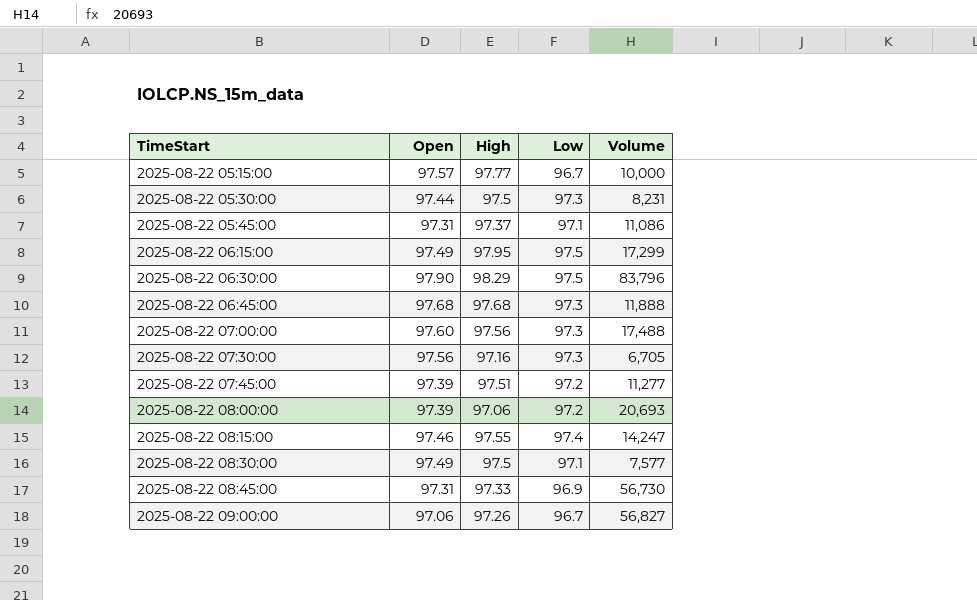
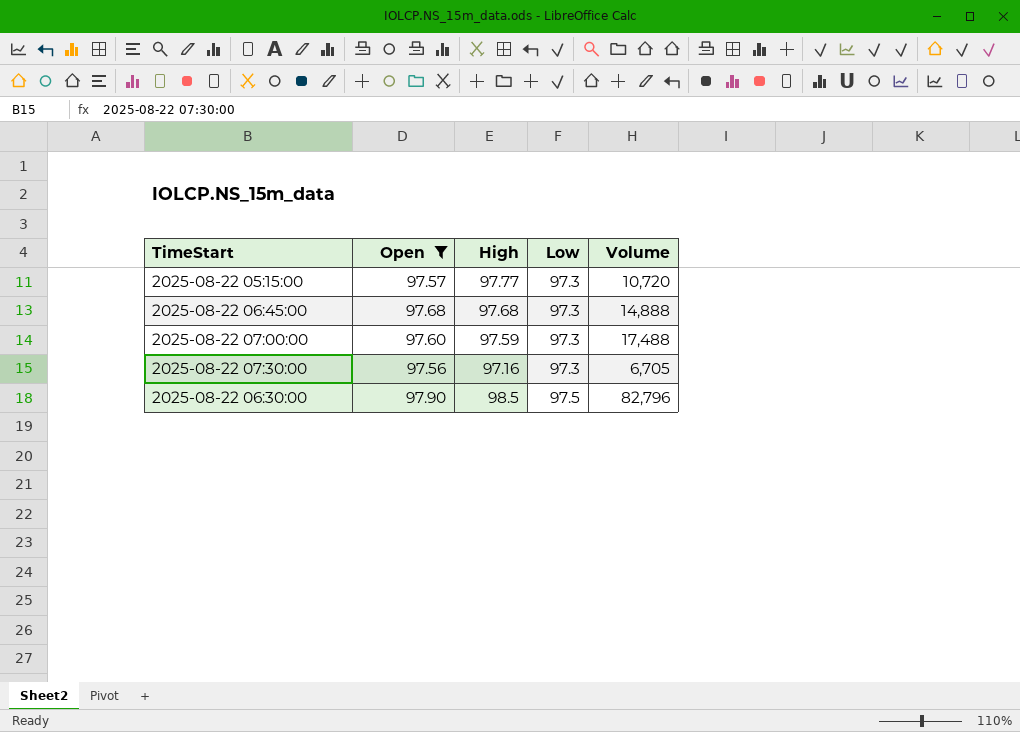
filter: none -> Open >= 97.56
row order: TimeStart ascending -> Low ascending
2025-08-22 05:15:00 | Low: 96.7 -> 97.3
2025-08-22 05:15:00 | Volume: 10,000 -> 10,720
2025-08-22 06:45:00 | Volume: 11,888 -> 14,888
2025-08-22 07:00:00 | High: 97.56 -> 97.59
2025-08-22 06:30:00 | High: 98.29 -> 98.5
2025-08-22 06:30:00 | Volume: 83,796 -> 82,796

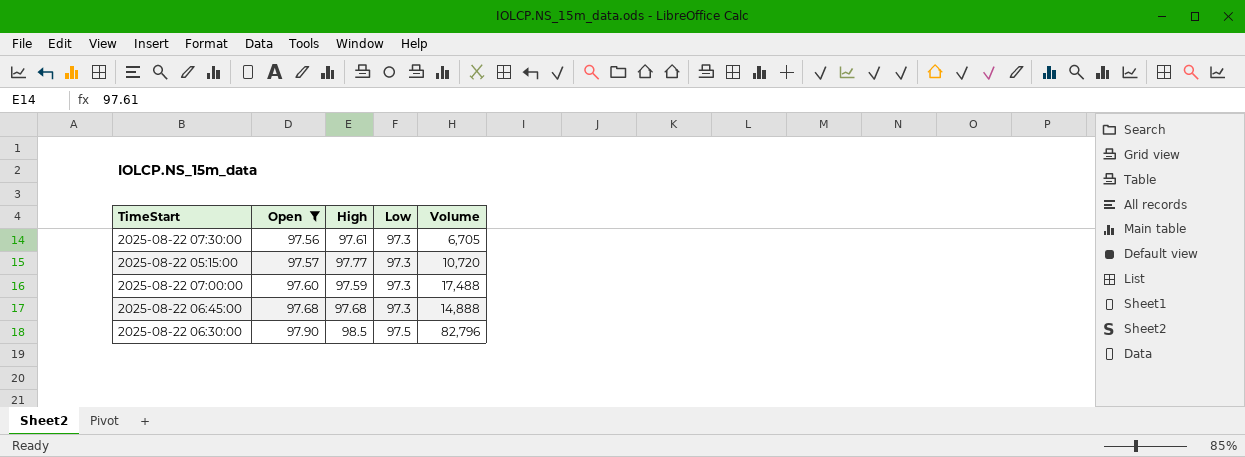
row order: Low ascending -> Open ascending
2025-08-22 07:30:00 | High: 97.16 -> 97.61

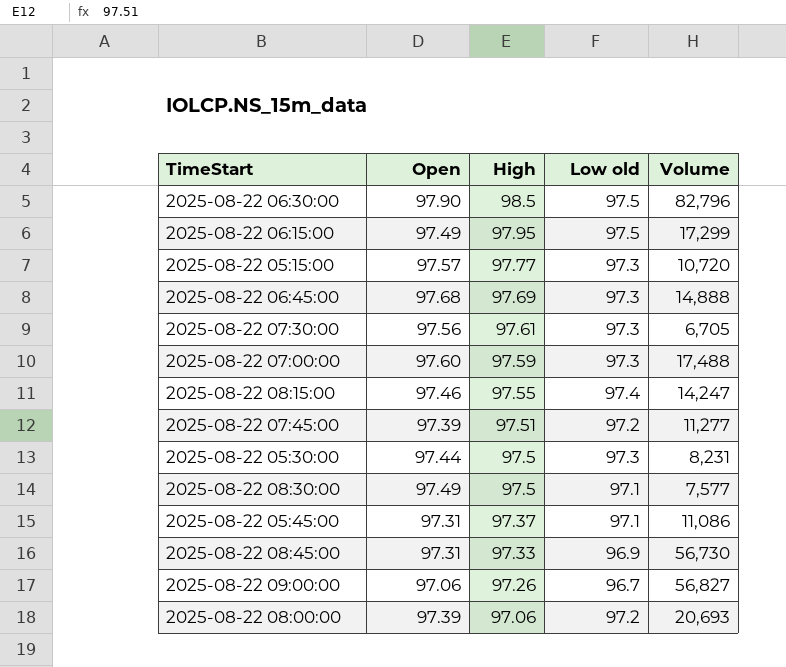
filter: Open >= 97.56 -> none
row order: Open ascending -> High descending
column name: Low -> Low old
2025-08-22 06:45:00 | High: 97.68 -> 97.69

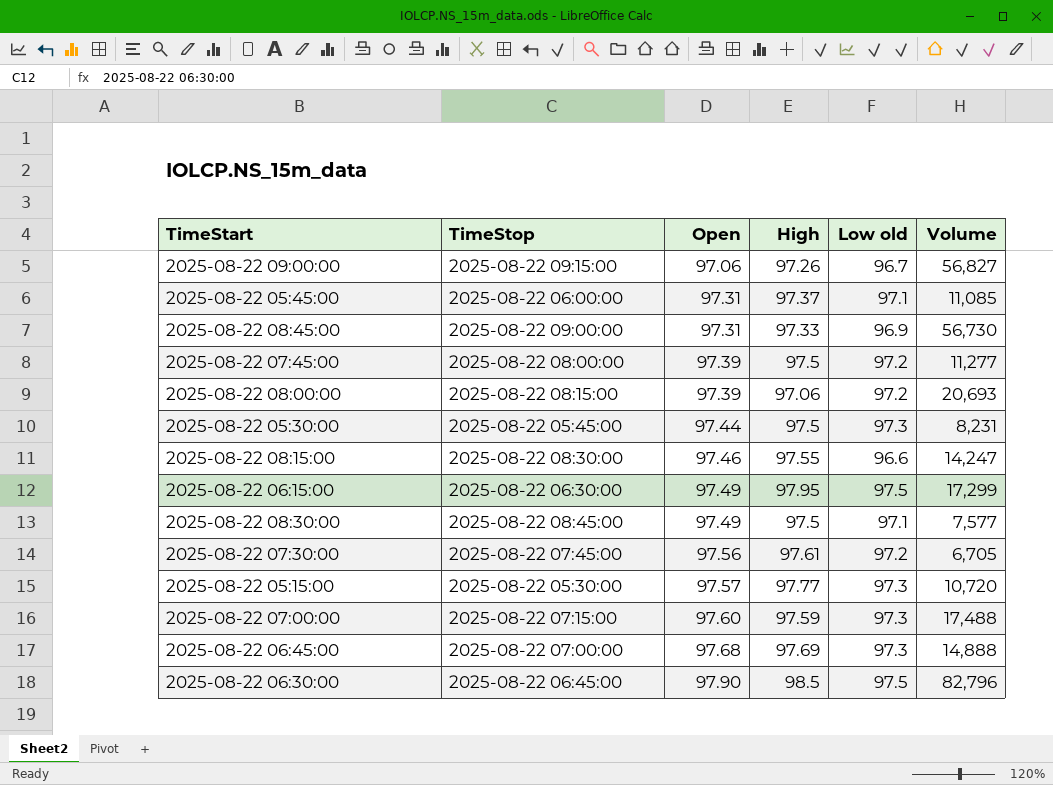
row order: High descending -> Open ascending
column TimeStop | position: none -> 2
2025-08-22 05:45:00 | Volume: 11,086 -> 11,085
2025-08-22 07:45:00 | High: 97.51 -> 97.5
2025-08-22 08:15:00 | Low old: 97.4 -> 96.6
2025-08-22 07:30:00 | Low old: 97.3 -> 97.2

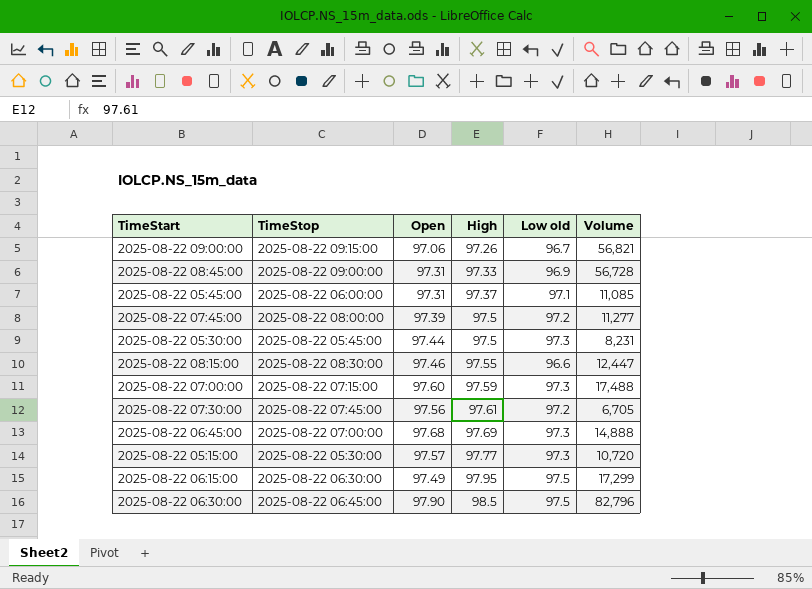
row order: Open ascending -> High ascending
row 2025-08-22 08:00:00: 2025-08-22 08:15:00 | 97.39 | 97.06 | 97.2 | 20,693 -> none
row 2025-08-22 08:30:00: 2025-08-22 08:45:00 | 97.49 | 97.5 | 97.1 | 7,577 -> none
2025-08-22 09:00:00 | Volume: 56,827 -> 56,821
2025-08-22 08:45:00 | Volume: 56,730 -> 56,728
2025-08-22 08:15:00 | Volume: 14,247 -> 12,447

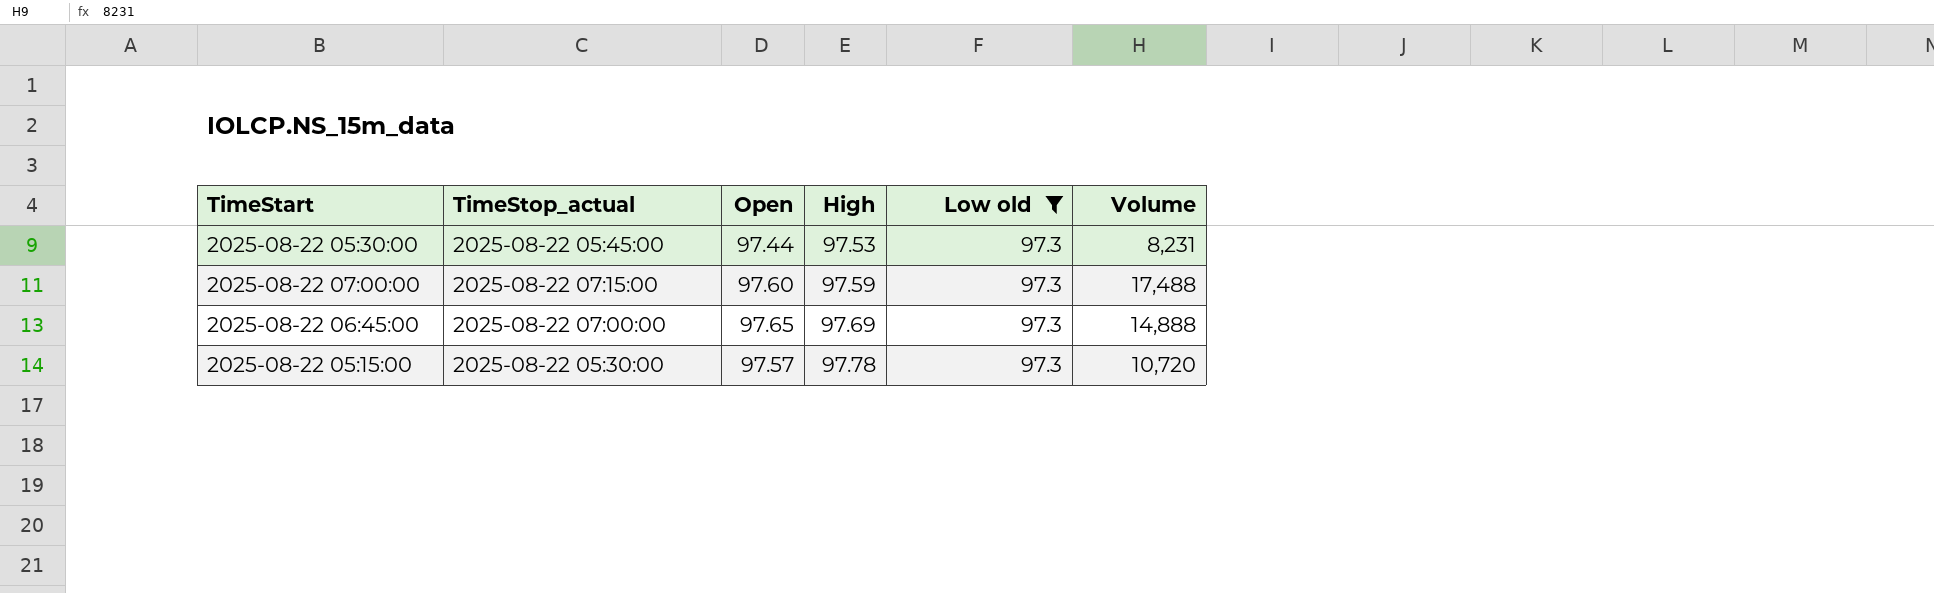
filter: none -> Low old = 97.3
column name: TimeStop -> TimeStop_actual
2025-08-22 05:30:00 | High: 97.5 -> 97.53
2025-08-22 06:45:00 | Open: 97.68 -> 97.65
2025-08-22 05:15:00 | High: 97.77 -> 97.78

